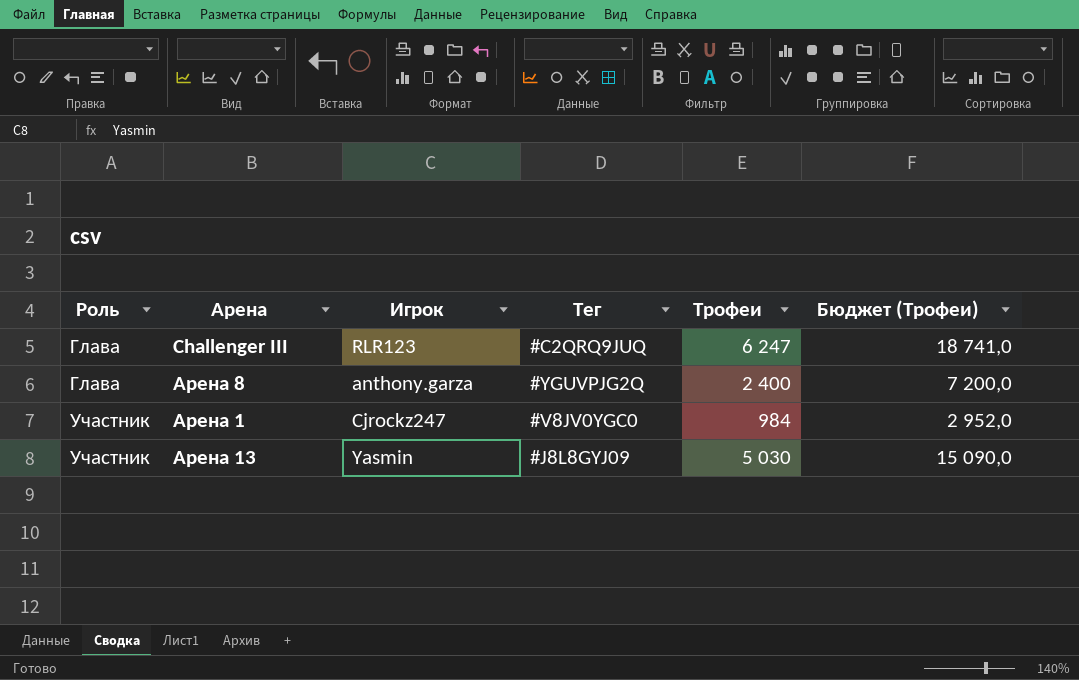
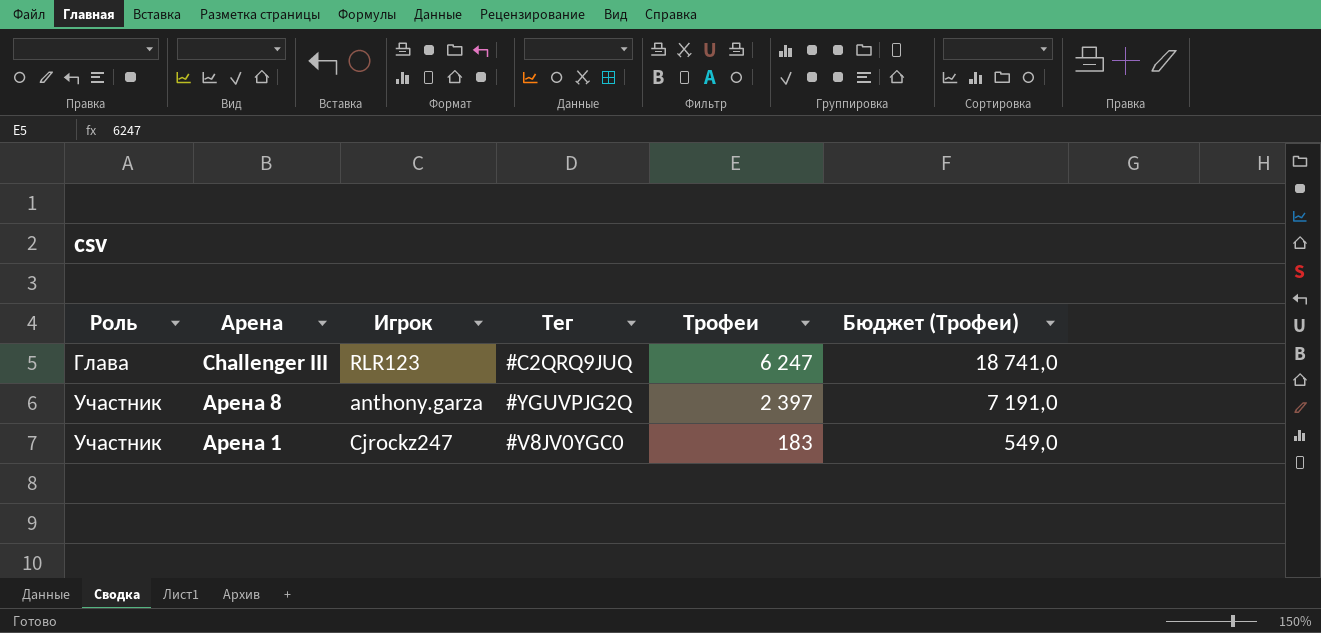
row Арена 13: Участник | Yasmin | #J8L8GYJ09 | 5 030 | 15 090,0 -> none
Арена 8 | Роль: Глава -> Участник
Арена 8 | Трофеи: 2 400 -> 2 397
Арена 8 | Бюджет (Трофеи): 7 200,0 -> 7 191,0
Арена 1 | Трофеи: 984 -> 183
Арена 1 | Бюджет (Трофеи): 2 952,0 -> 549,0

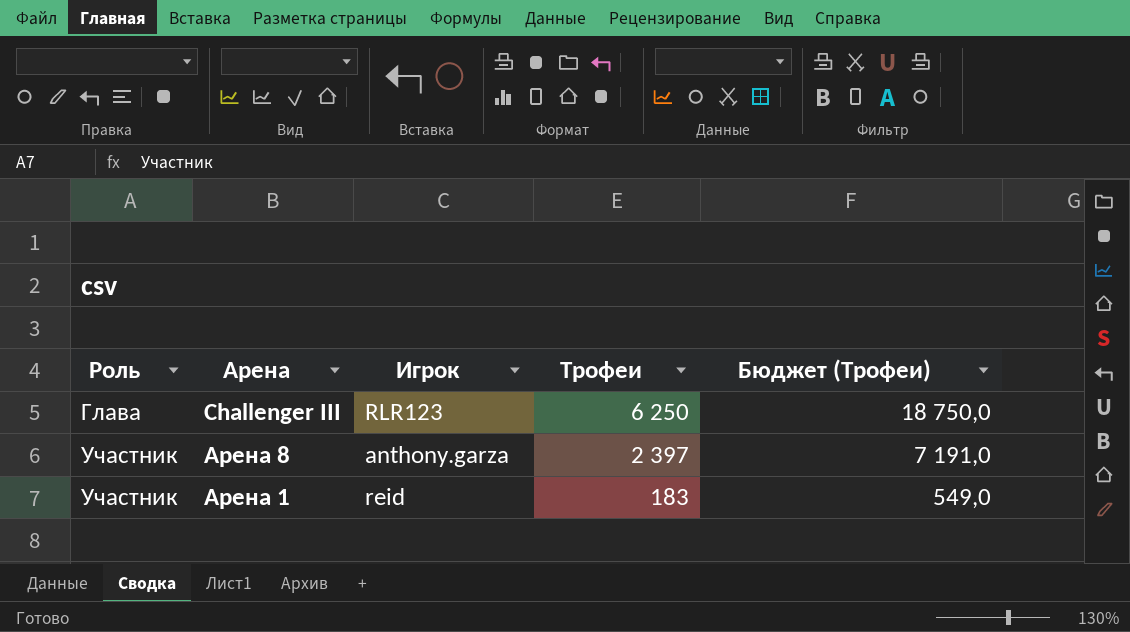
column Тег | position: 4 -> none
Challenger III | Трофеи: 6 247 -> 6 250
Challenger III | Бюджет (Трофеи): 18 741,0 -> 18 750,0
Арена 1 | Игрок: Cjrockz247 -> reid

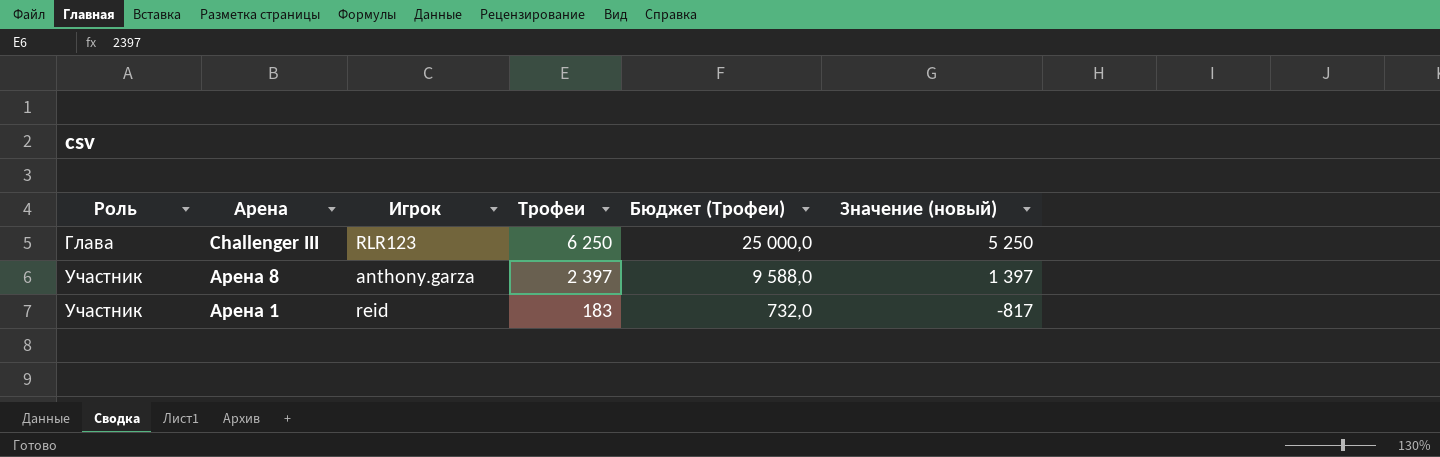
column Бюджет (Трофеи) | formula: [Трофеи] * 3 -> [Трофеи] * 4
column Значение (новый) | formula: none -> [Трофеи] - 1000

